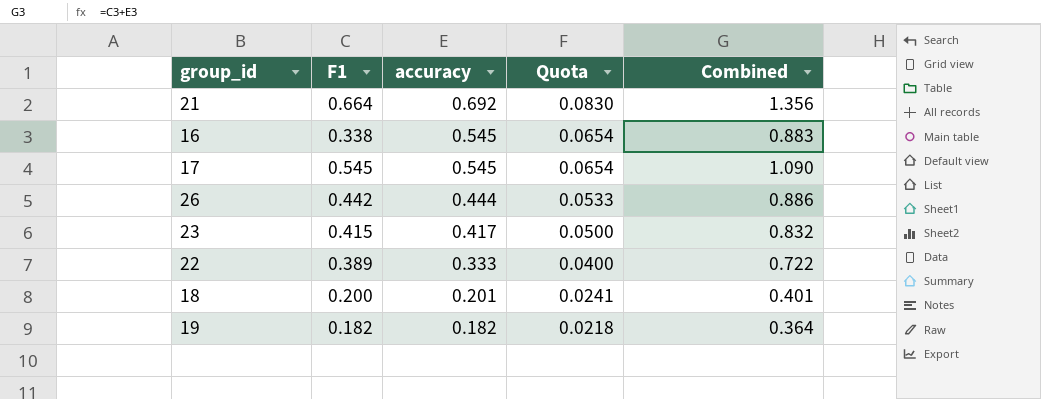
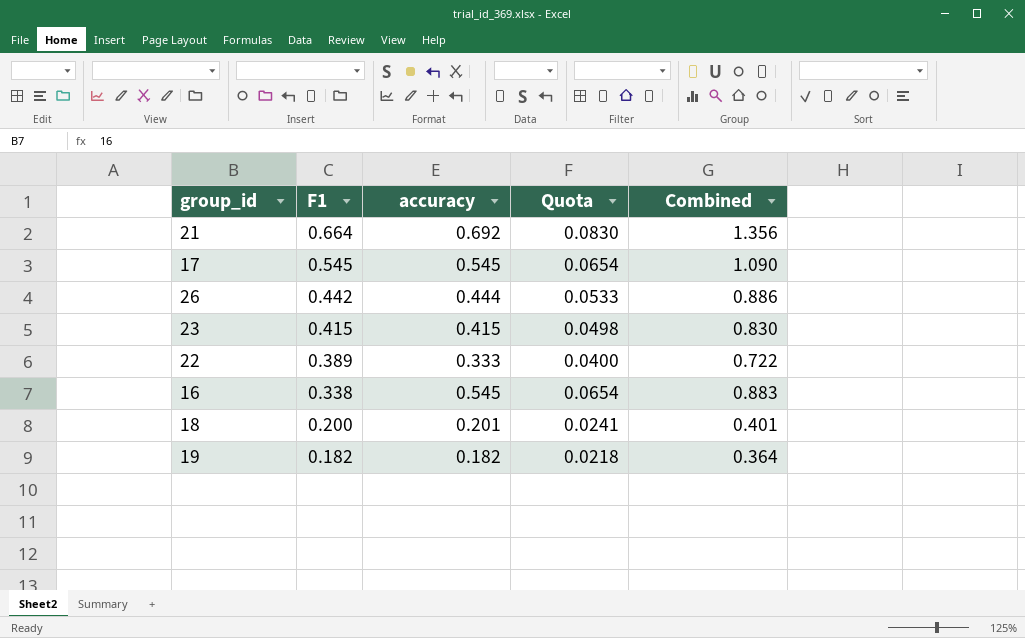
row order: accuracy descending -> F1 descending
23 | accuracy: 0.417 -> 0.415
23 | Quota: 0.0500 -> 0.0498
23 | Combined: 0.832 -> 0.830

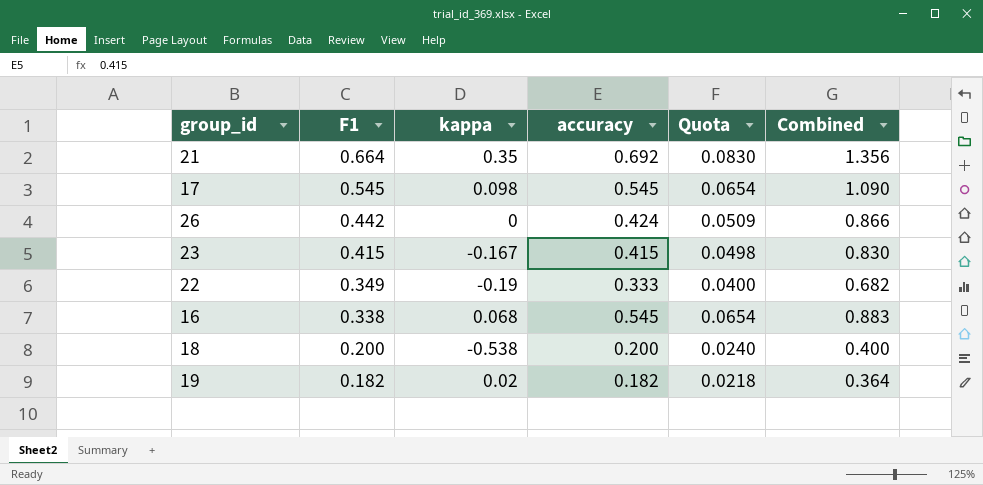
column kappa | position: none -> 3
26 | accuracy: 0.444 -> 0.424
26 | Quota: 0.0533 -> 0.0509
26 | Combined: 0.886 -> 0.866
22 | F1: 0.389 -> 0.349
22 | Combined: 0.722 -> 0.682
18 | accuracy: 0.201 -> 0.200
18 | Quota: 0.0241 -> 0.0240
18 | Combined: 0.401 -> 0.400

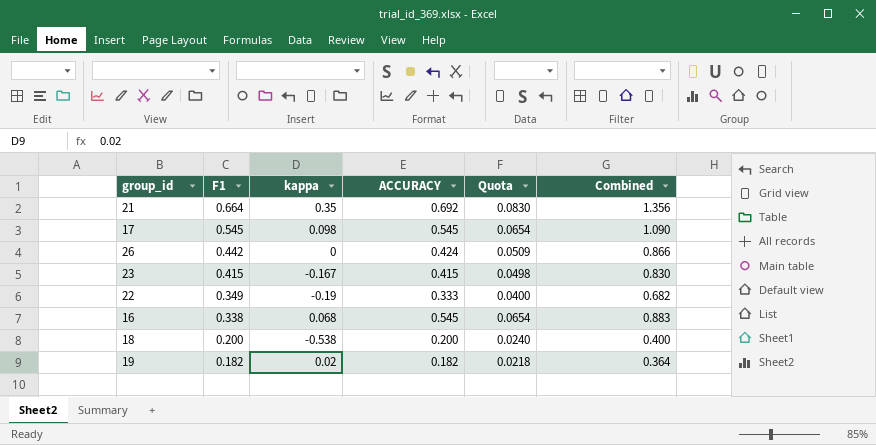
column name: accuracy -> ACCURACY

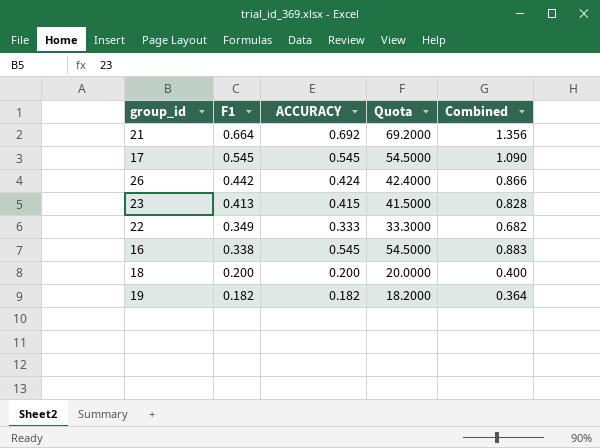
column kappa | position: 3 -> none
column Quota | formula: [ACCURACY] * 0.12 -> [ACCURACY] * 100
23 | F1: 0.415 -> 0.413
23 | Combined: 0.830 -> 0.828

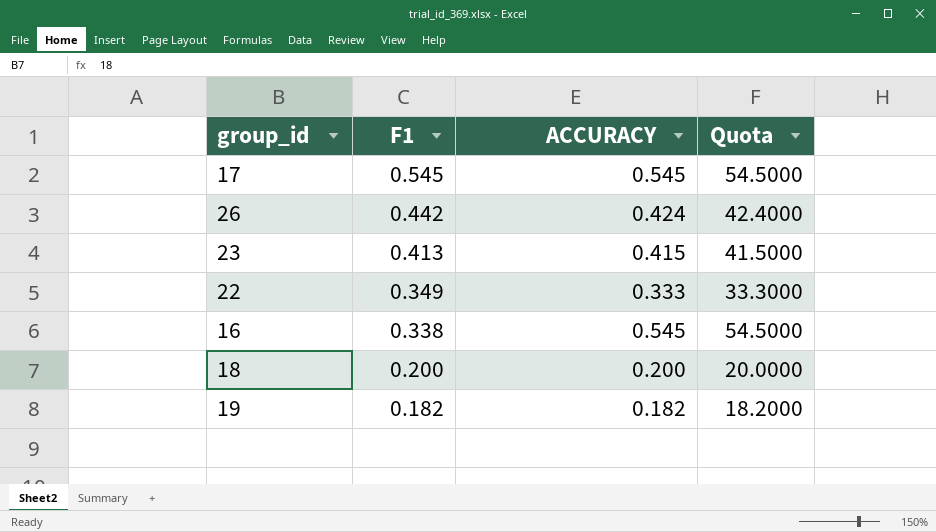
column Combined | formula: [F1] + [ACCURACY] -> none
row 21: 0.664 | 0.692 | 69.2000 | 1.356 -> none

